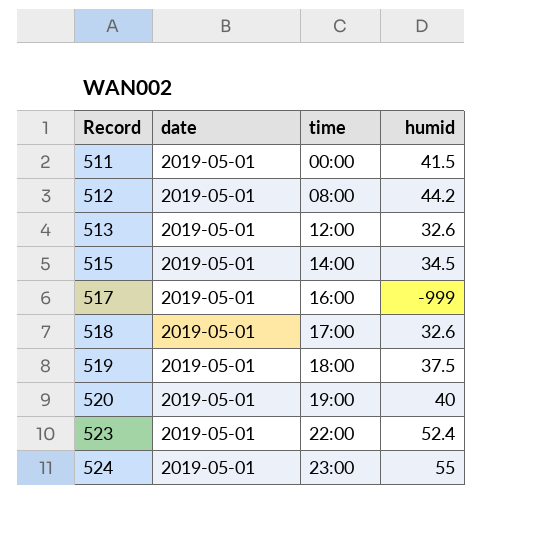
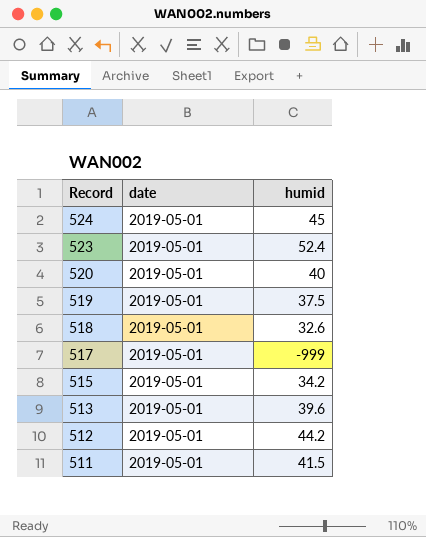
row order: Record ascending -> Record descending
column time | position: 3 -> none
524 | humid: 55 -> 45
515 | humid: 34.5 -> 34.2
513 | humid: 32.6 -> 39.6

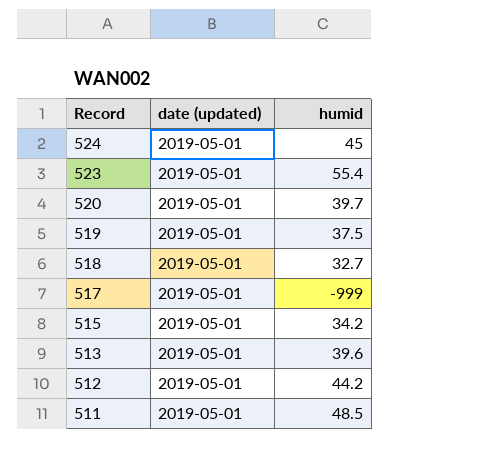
column name: date -> date (updated)
523 | humid: 52.4 -> 55.4
520 | humid: 40 -> 39.7
518 | humid: 32.6 -> 32.7
511 | humid: 41.5 -> 48.5

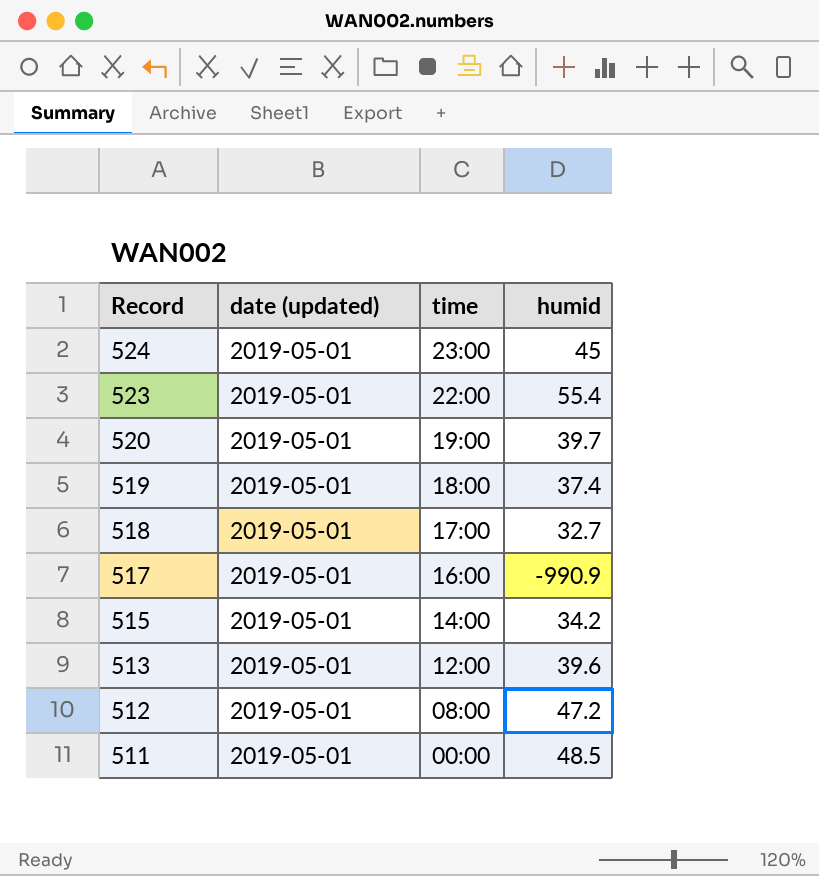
column time | position: none -> 3
519 | humid: 37.5 -> 37.4
517 | humid: -999 -> -990.9
512 | humid: 44.2 -> 47.2

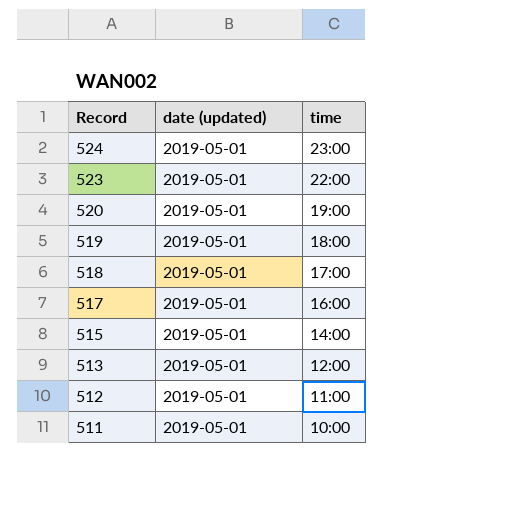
column humid | position: 4 -> none
512 | time: 08:00 -> 11:00
511 | time: 00:00 -> 10:00

